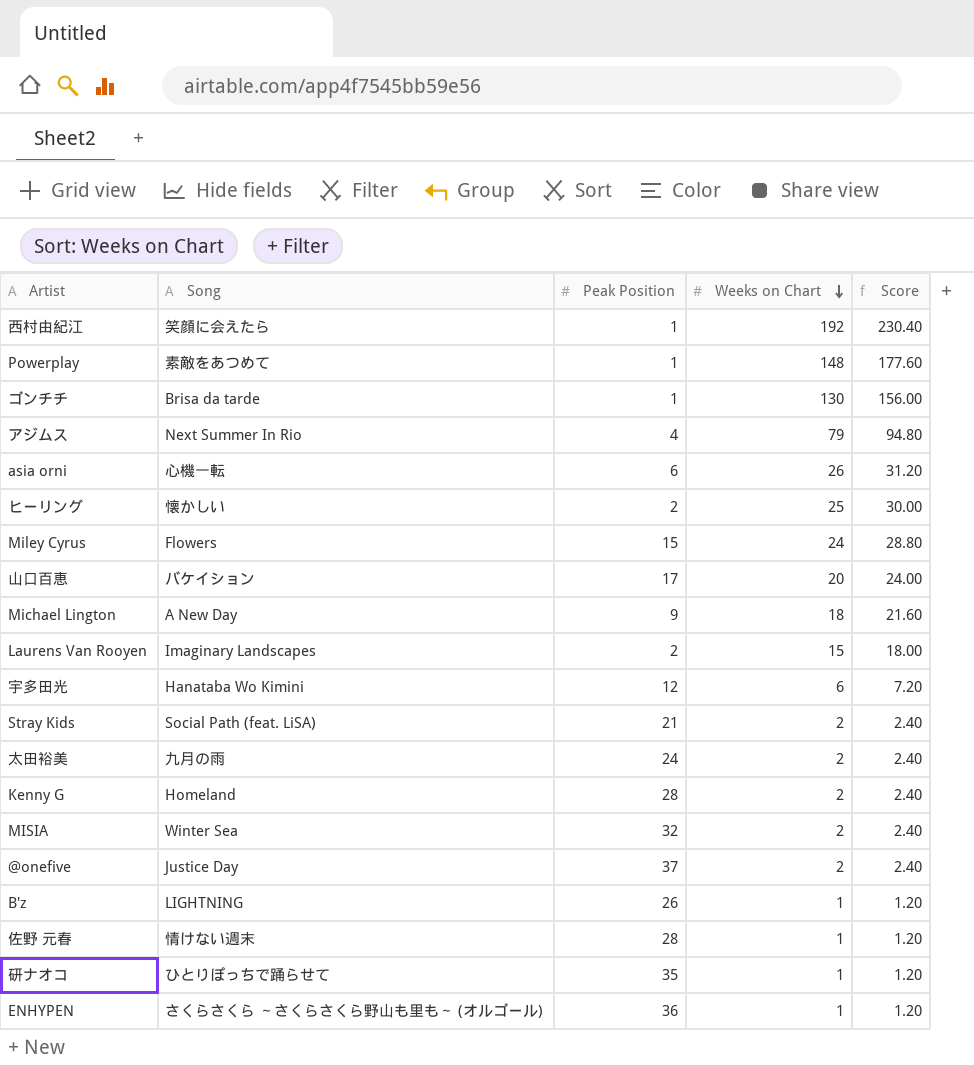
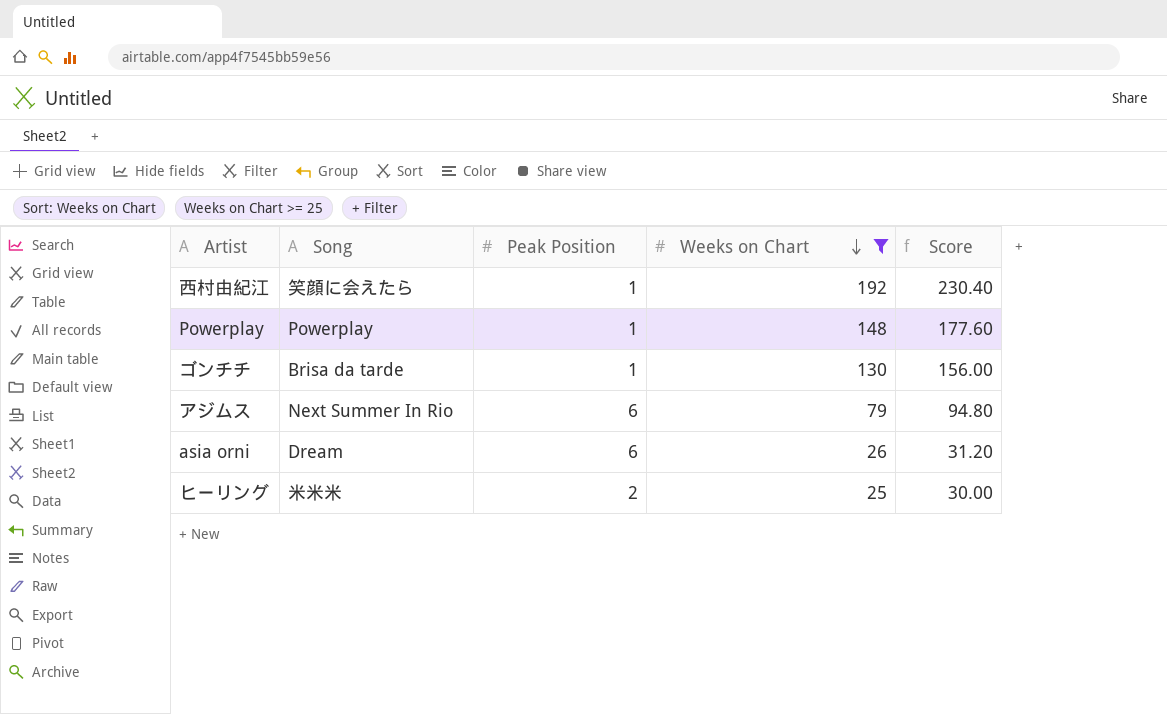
filter: none -> Weeks on Chart >= 25
Powerplay | Song: 素敵をあつめて -> Powerplay
アジムス | Peak Position: 4 -> 6
asia orni | Song: 心機一転 -> Dream
ヒーリング | Song: 懐かしい -> 米米米

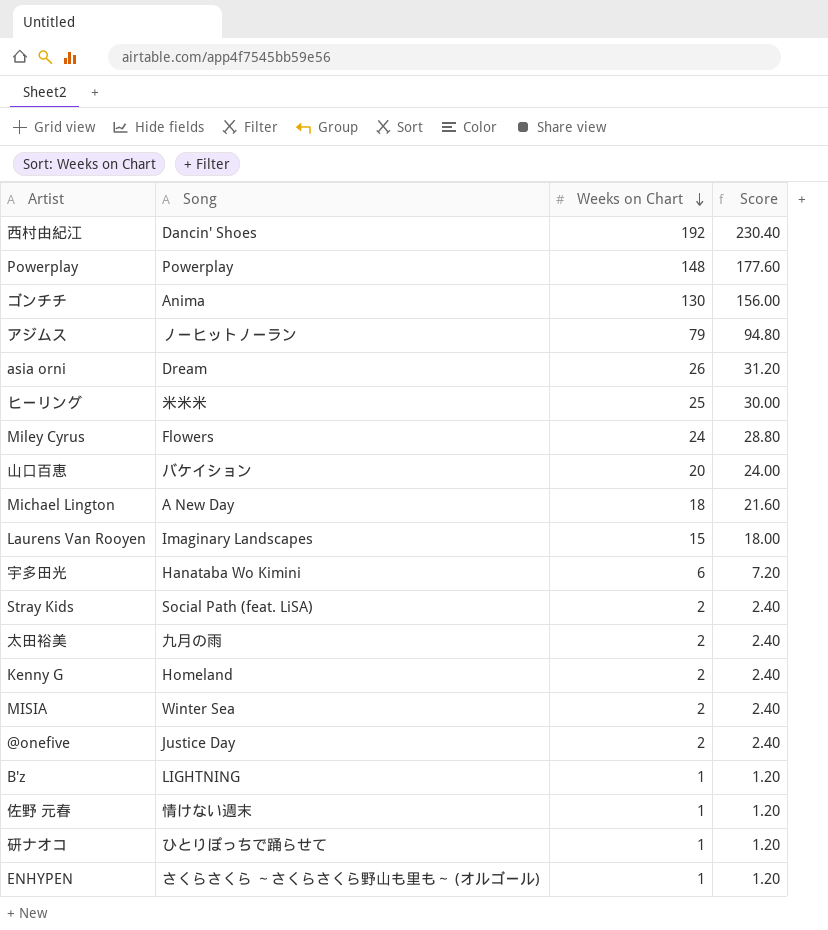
filter: Weeks on Chart >= 25 -> none
column Peak Position | position: 3 -> none
西村由紀江 | Song: 笑顔に会えたら -> Dancin' Shoes
ゴンチチ | Song: Brisa da tarde -> Anima
アジムス | Song: Next Summer In Rio -> ノーヒットノーラン

